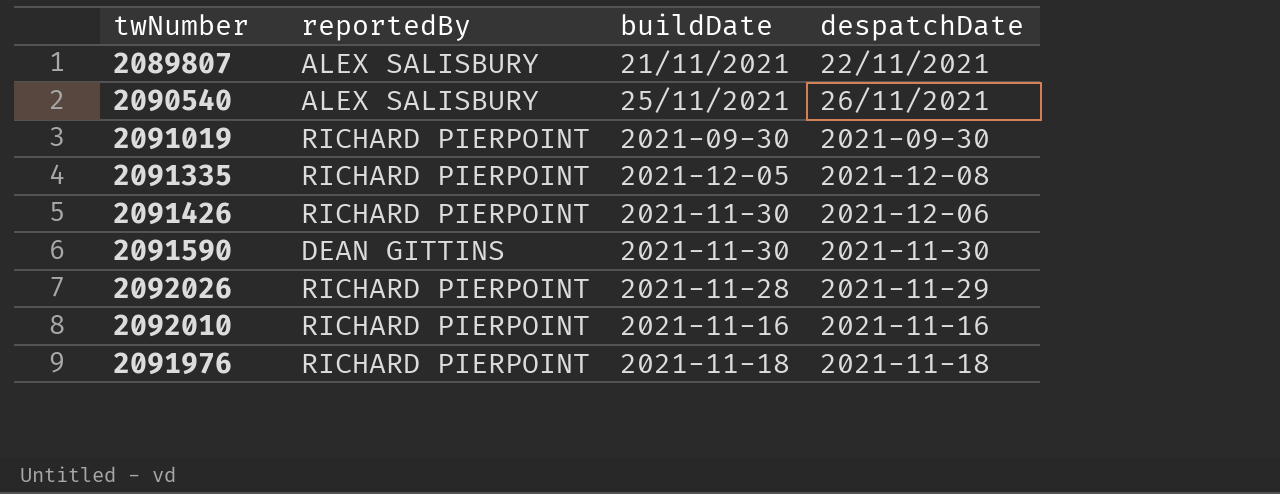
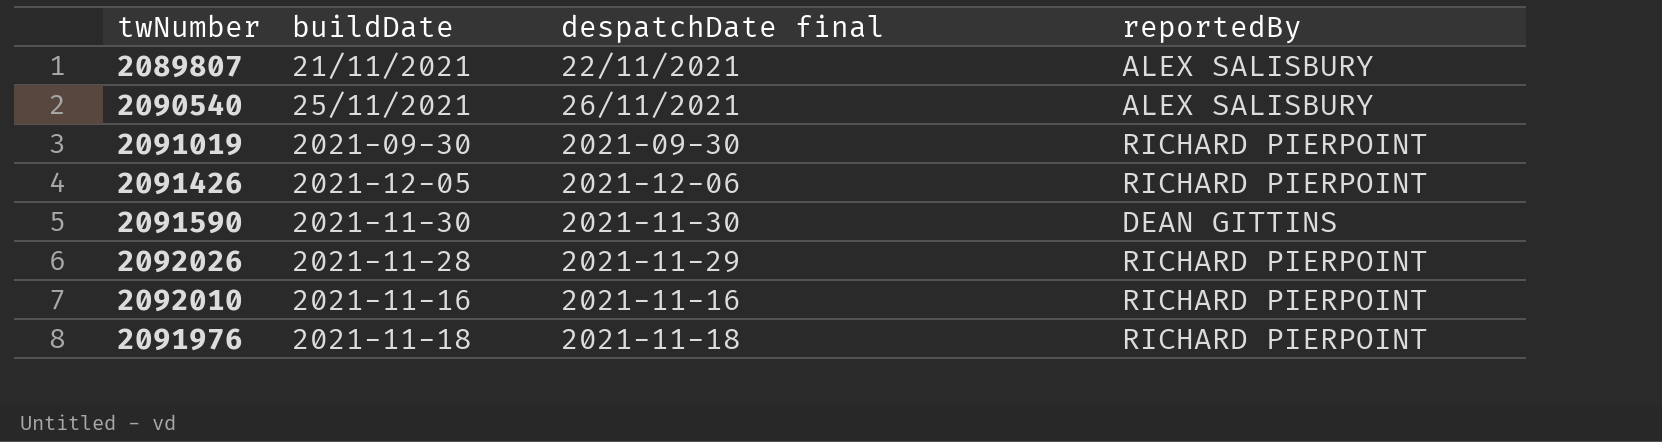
column name: despatchDate -> despatchDate final
column reportedBy | position: 2 -> 4
row 2091335: RICHARD PIERPOINT | 2021-12-05 | 2021-12-08 -> none
2091426 | buildDate: 2021-11-30 -> 2021-12-05

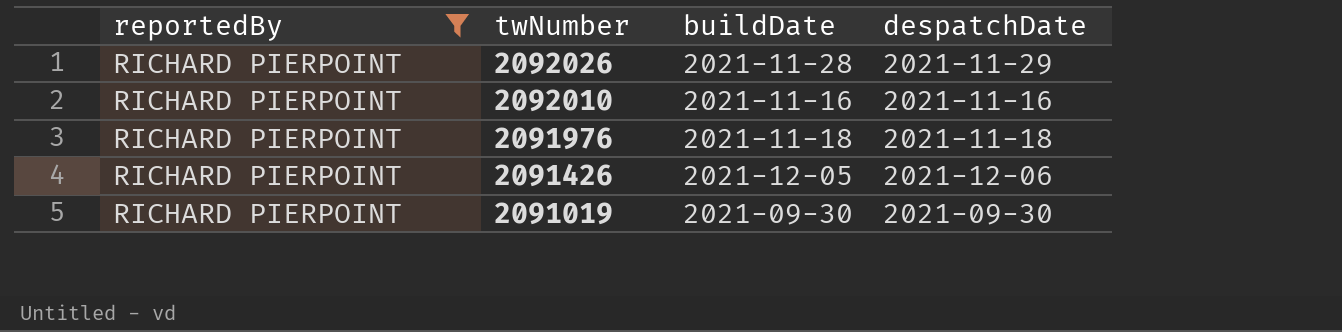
filter: none -> reportedBy = RICHARD PIERPOINT
row order: none -> twNumber descending
column reportedBy | position: 4 -> 1
column name: despatchDate final -> despatchDate

